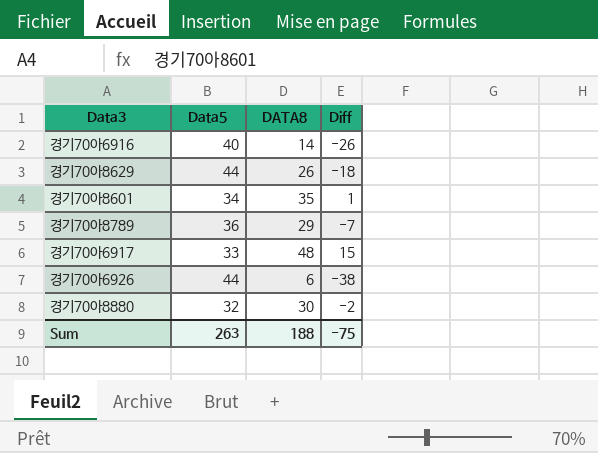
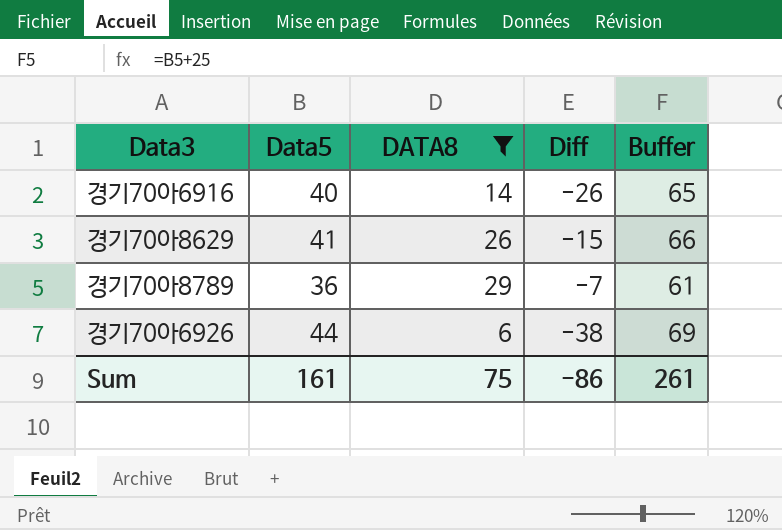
filter: none -> DATA8 <= 29
column Buffer | formula: none -> [Data5] + 25
경기70아8629 | Data5: 44 -> 41
경기70아8629 | Diff: -18 -> -15
Sum | Data5: 263 -> 161
Sum | DATA8: 188 -> 75
Sum | Diff: -75 -> -86

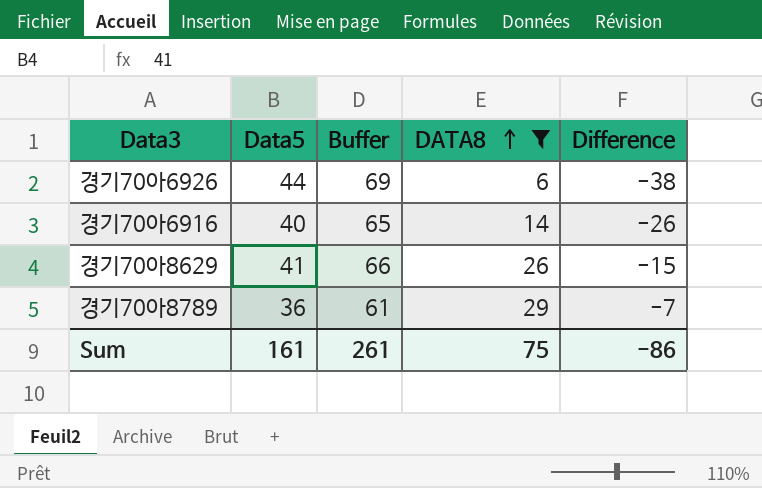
row order: none -> DATA8 ascending
column Buffer | position: 5 -> 3
column name: Diff -> Difference

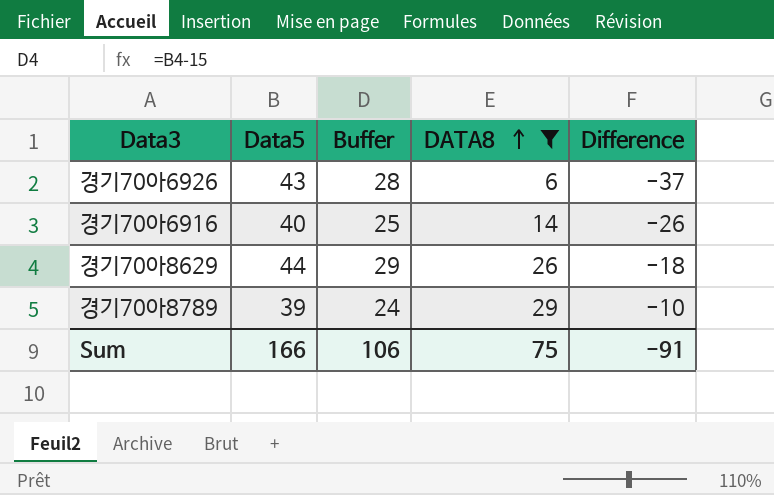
column Buffer | formula: [Data5] + 25 -> [Data5] - 15
경기70아6926 | Data5: 44 -> 43
경기70아6926 | Difference: -38 -> -37
경기70아8629 | Data5: 41 -> 44
경기70아8629 | Difference: -15 -> -18
경기70아8789 | Data5: 36 -> 39
경기70아8789 | Difference: -7 -> -10
Sum | Data5: 161 -> 166
Sum | Buffer: 261 -> 106
Sum | Difference: -86 -> -91

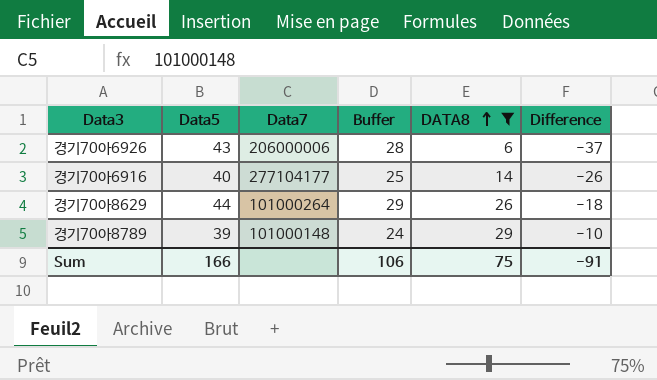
column Data7 | position: none -> 3

